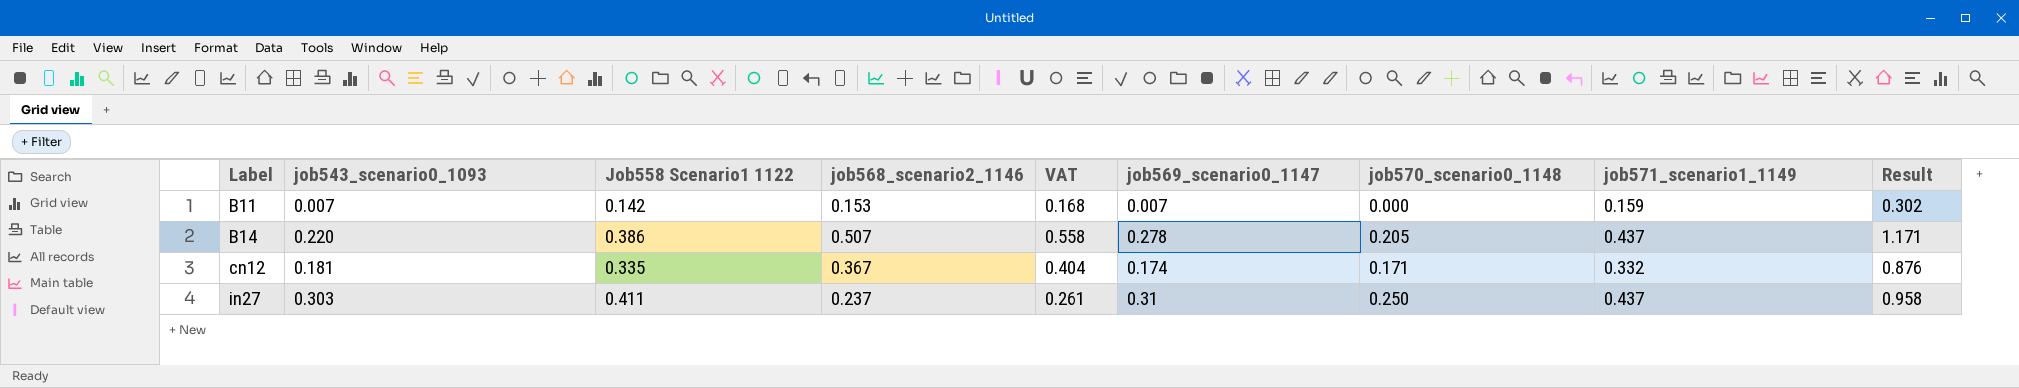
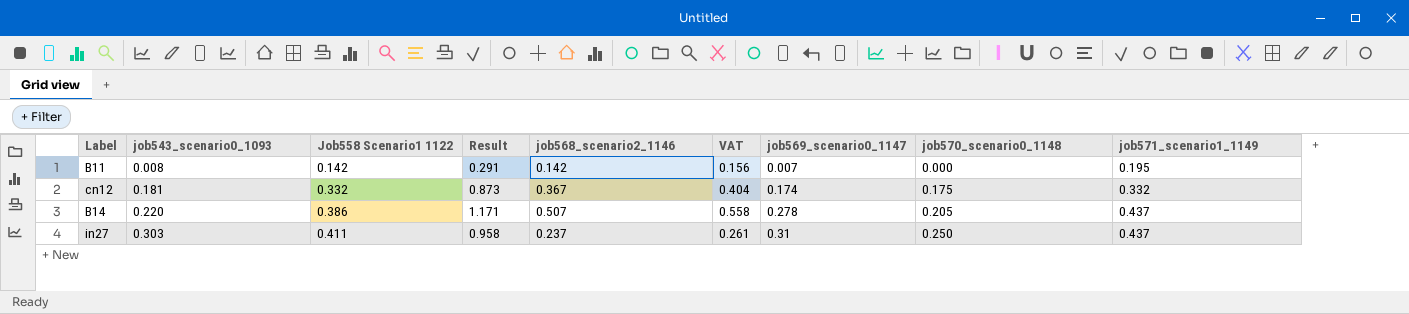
row order: Label ascending -> job543_scenario0_1093 ascending
column Result | position: 9 -> 4
B11 | job543_scenario0_1093: 0.007 -> 0.008
B11 | Result: 0.302 -> 0.291
B11 | job568_scenario2_1146: 0.153 -> 0.142
B11 | VAT: 0.168 -> 0.156
B11 | job571_scenario1_1149: 0.159 -> 0.195
cn12 | Job558 Scenario1 1122: 0.335 -> 0.332
cn12 | Result: 0.876 -> 0.873
cn12 | job570_scenario0_1148: 0.171 -> 0.175

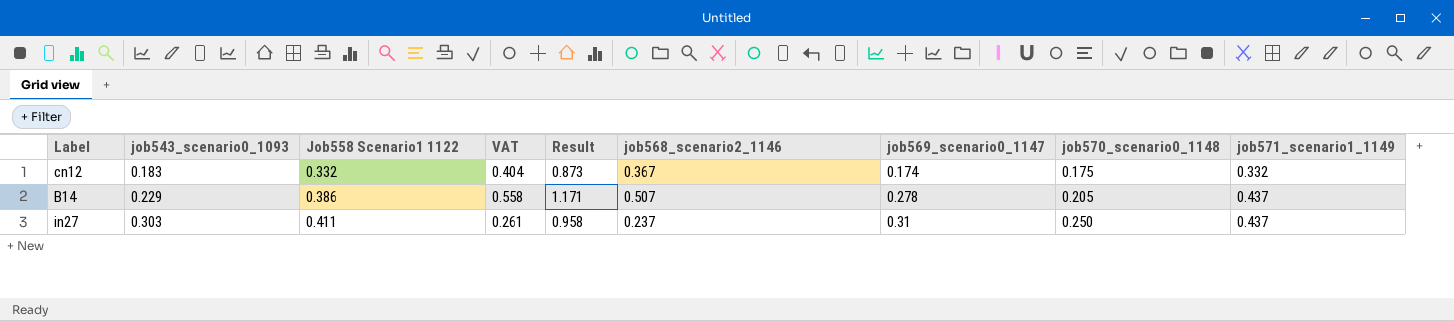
column VAT | position: 6 -> 4
row B11: 0.008 | 0.142 | 0.291 | 0.142 | 0.156 | 0.007 | 0.000 | 0.195 -> none
cn12 | job543_scenario0_1093: 0.181 -> 0.183
B14 | job543_scenario0_1093: 0.220 -> 0.229

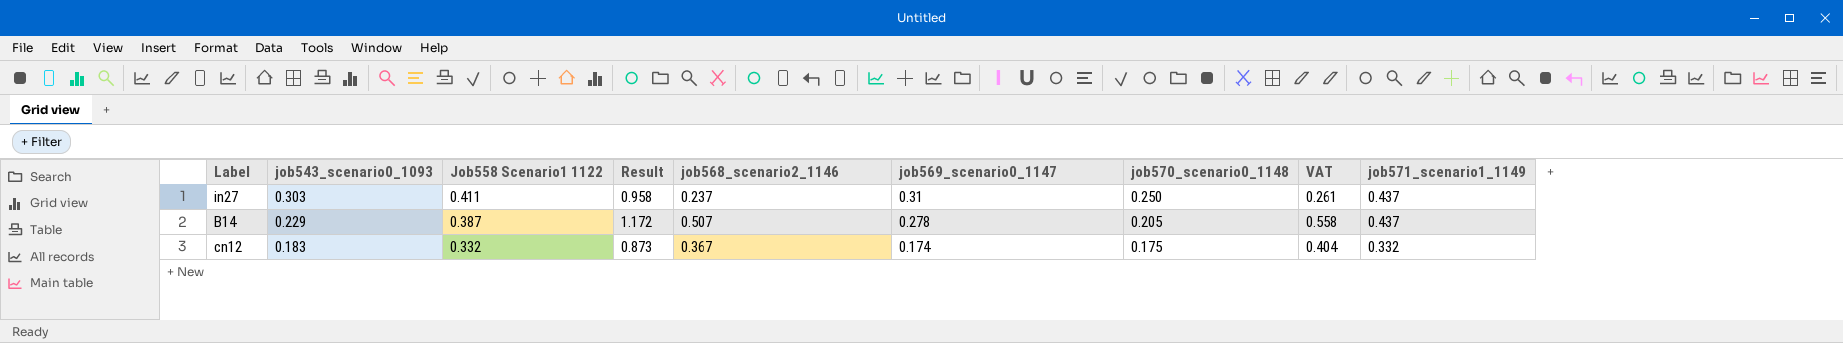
row order: job543_scenario0_1093 ascending -> job543_scenario0_1093 descending
column VAT | position: 4 -> 8
B14 | Job558 Scenario1 1122: 0.386 -> 0.387
B14 | Result: 1.171 -> 1.172

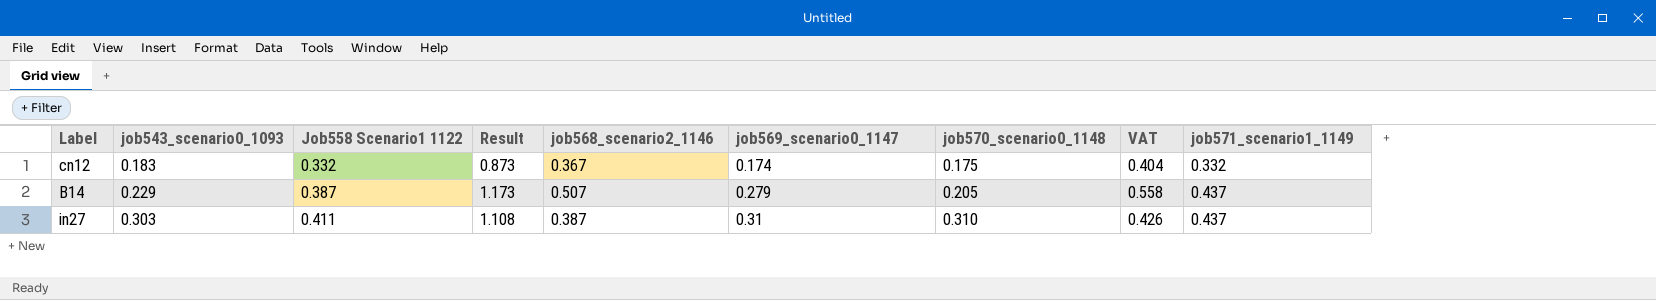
row order: job543_scenario0_1093 descending -> job543_scenario0_1093 ascending
B14 | Result: 1.172 -> 1.173
B14 | job569_scenario0_1147: 0.278 -> 0.279
in27 | Result: 0.958 -> 1.108
in27 | job568_scenario2_1146: 0.237 -> 0.387
in27 | job570_scenario0_1148: 0.250 -> 0.310
in27 | VAT: 0.261 -> 0.426

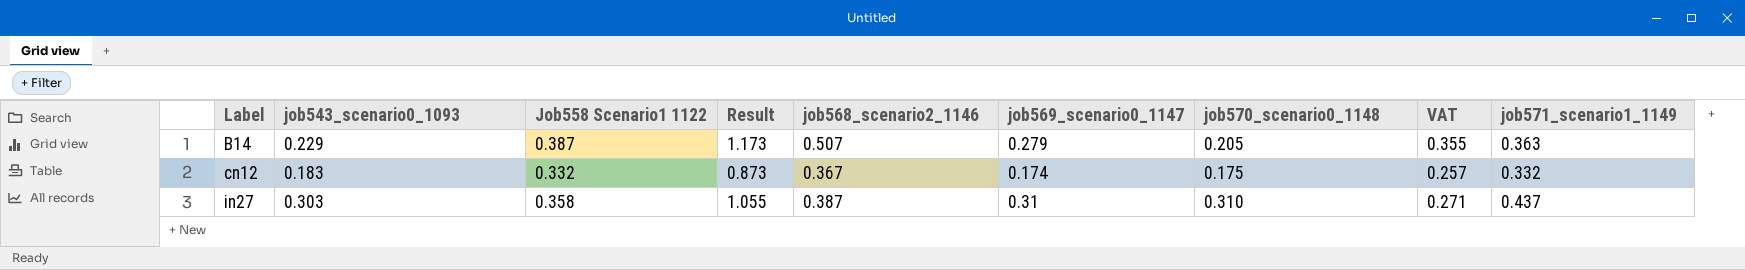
row order: job543_scenario0_1093 ascending -> Label ascending
column VAT | formula: [job568_scenario2_1146] * 1.1 -> [job568_scenario2_1146] * 0.7
B14 | job571_scenario1_1149: 0.437 -> 0.363
in27 | Job558 Scenario1 1122: 0.411 -> 0.358
in27 | Result: 1.108 -> 1.055

